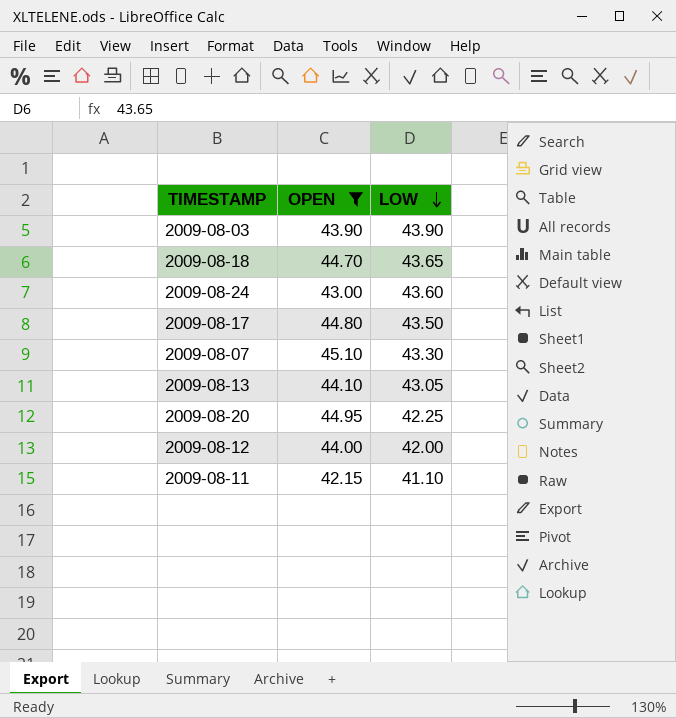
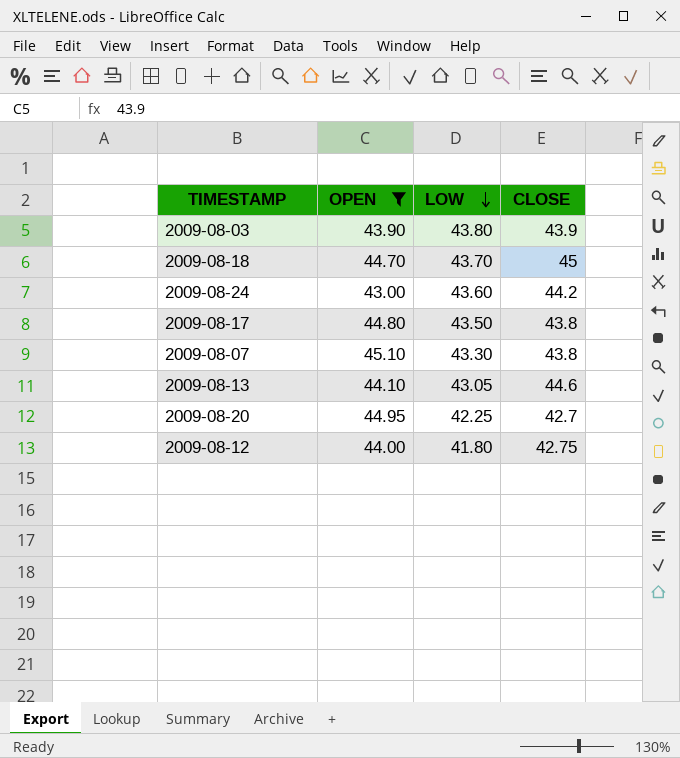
column CLOSE | position: none -> 4
row 2009-08-11: 42.15 | 41.10 -> none
2009-08-03 | LOW: 43.90 -> 43.80
2009-08-18 | LOW: 43.65 -> 43.70
2009-08-12 | LOW: 42.00 -> 41.80

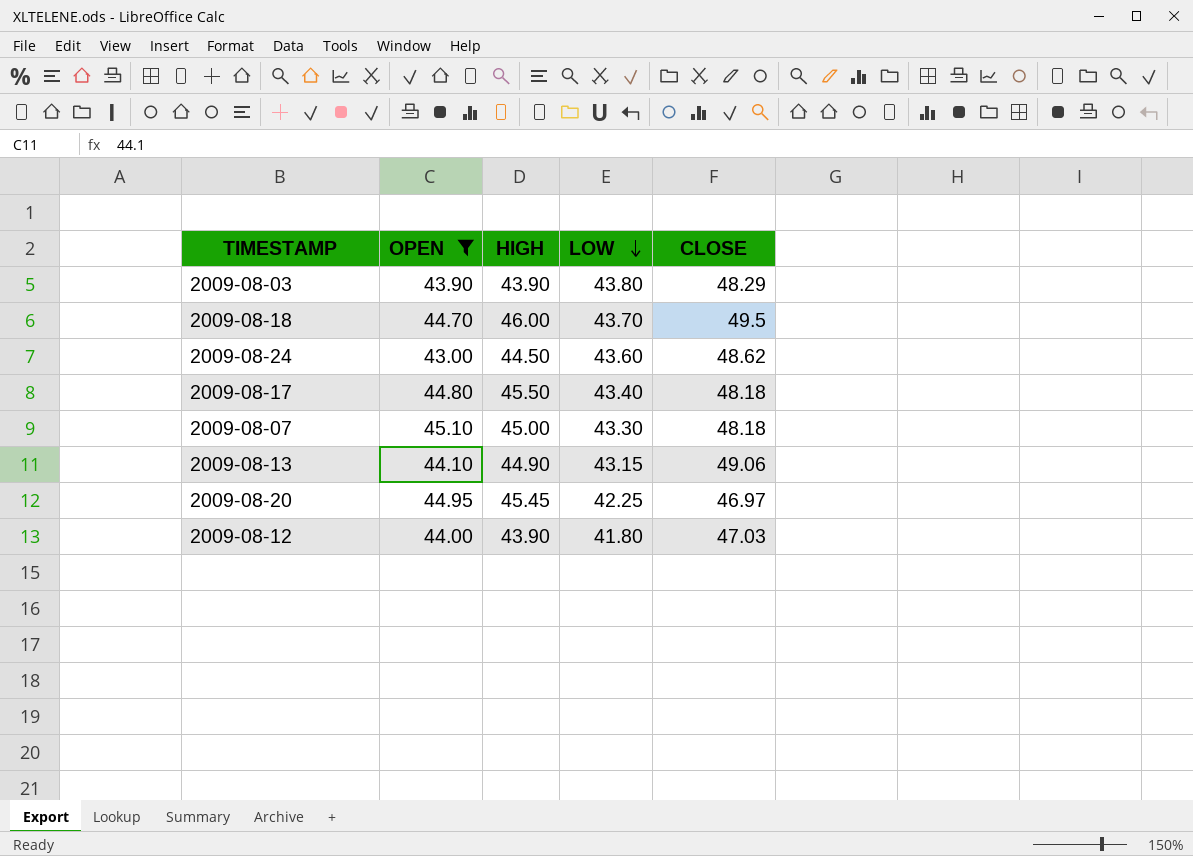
column HIGH | position: none -> 3
2009-08-03 | CLOSE: 43.9 -> 48.29
2009-08-18 | CLOSE: 45 -> 49.5
2009-08-24 | CLOSE: 44.2 -> 48.62
2009-08-17 | LOW: 43.50 -> 43.40
2009-08-17 | CLOSE: 43.8 -> 48.18
2009-08-07 | CLOSE: 43.8 -> 48.18
2009-08-13 | LOW: 43.05 -> 43.15
2009-08-13 | CLOSE: 44.6 -> 49.06
2009-08-20 | CLOSE: 42.7 -> 46.97
2009-08-12 | CLOSE: 42.75 -> 47.03

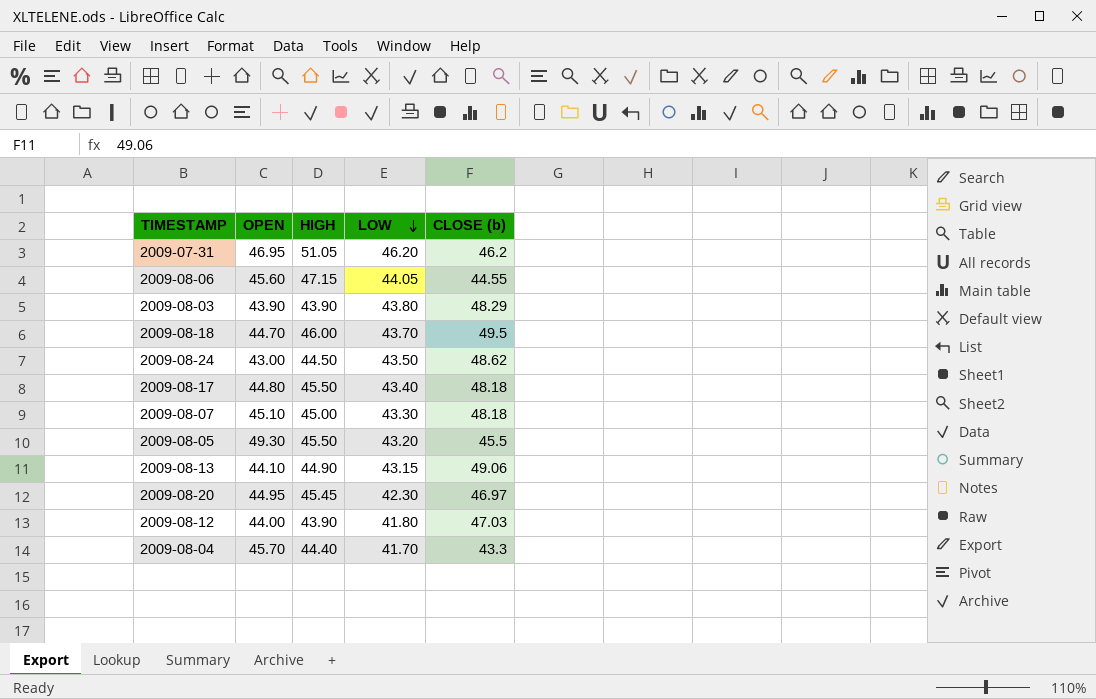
filter: OPEN <= 45.10 -> none
column name: CLOSE -> CLOSE (b)
2009-08-24 | LOW: 43.60 -> 43.50
2009-08-20 | LOW: 42.25 -> 42.30

